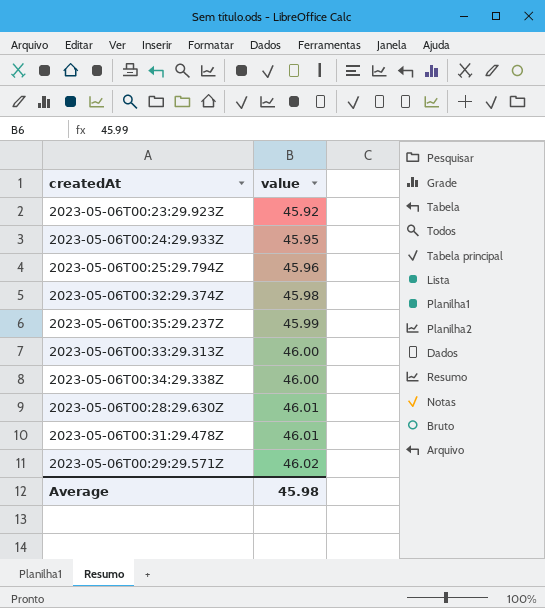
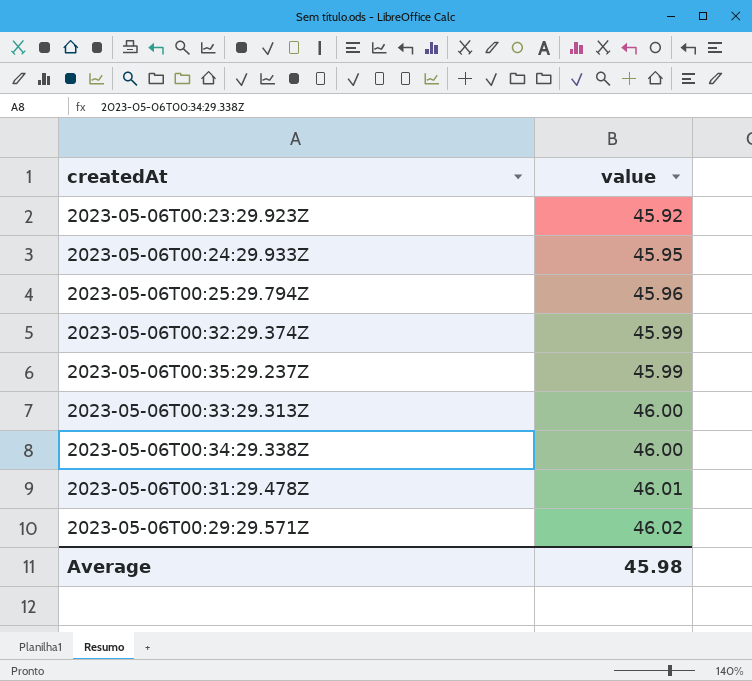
row 2023-05-06T00:28:29.630Z: 46.01 -> none
2023-05-06T00:32:29.374Z | value: 45.98 -> 45.99

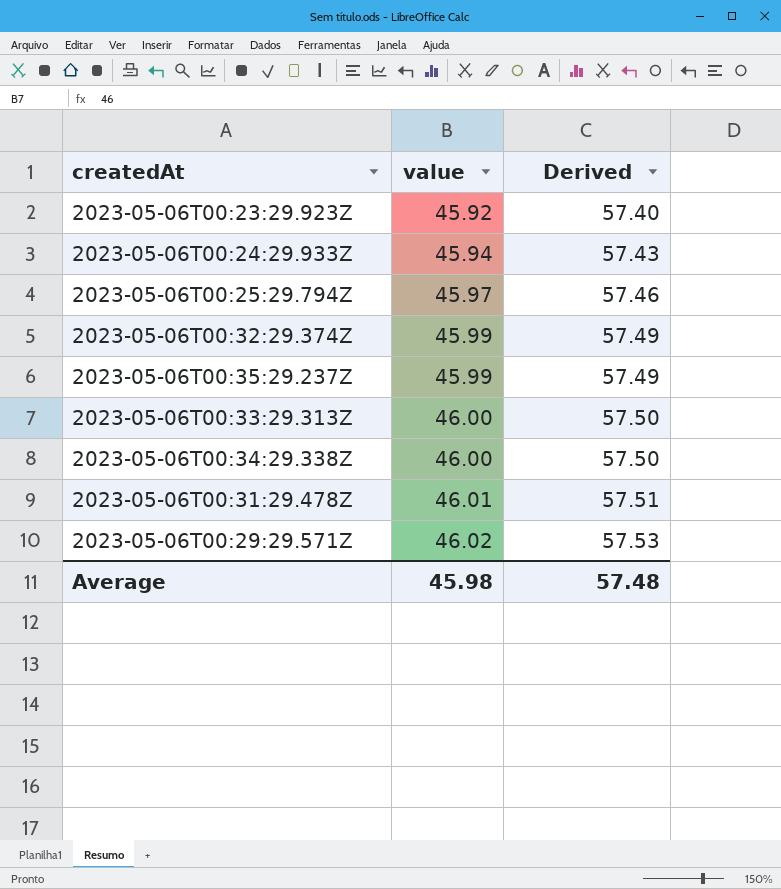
column Derived | formula: none -> [value] * 1.25
2023-05-06T00:24:29.933Z | value: 45.95 -> 45.94
2023-05-06T00:25:29.794Z | value: 45.96 -> 45.97

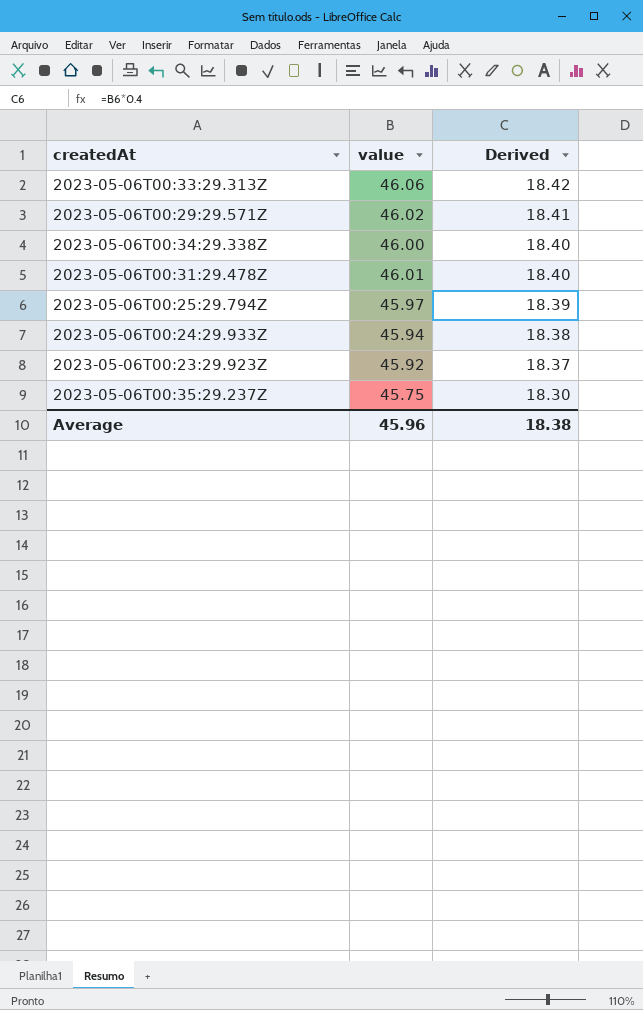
row order: value ascending -> Derived descending
column Derived | formula: [value] * 1.25 -> [value] * 0.4
row 2023-05-06T00:32:29.374Z: 45.99 | 57.49 -> none
2023-05-06T00:33:29.313Z | value: 46.00 -> 46.06
2023-05-06T00:35:29.237Z | value: 45.99 -> 45.75
Average | value: 45.98 -> 45.96
Average | Derived: 57.48 -> 18.38

